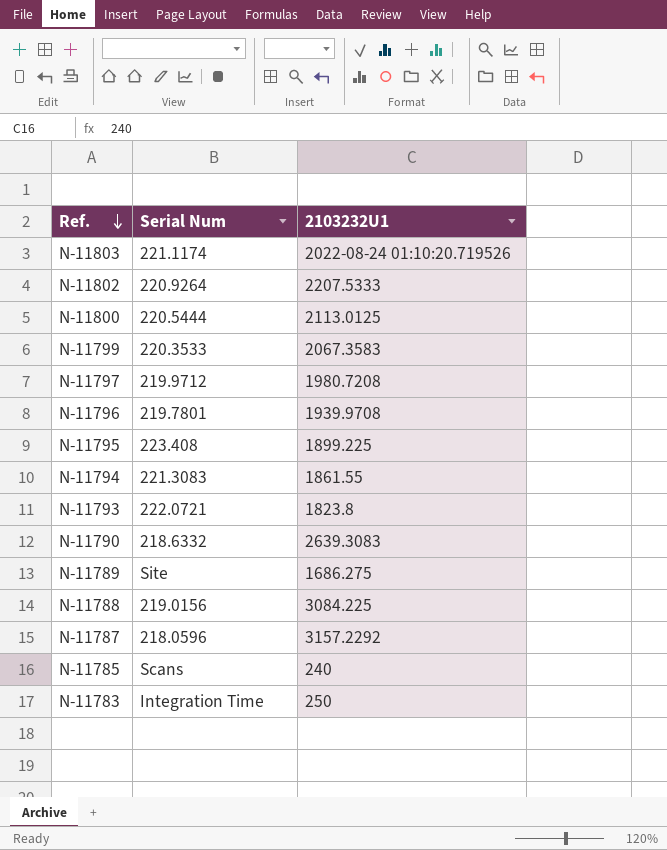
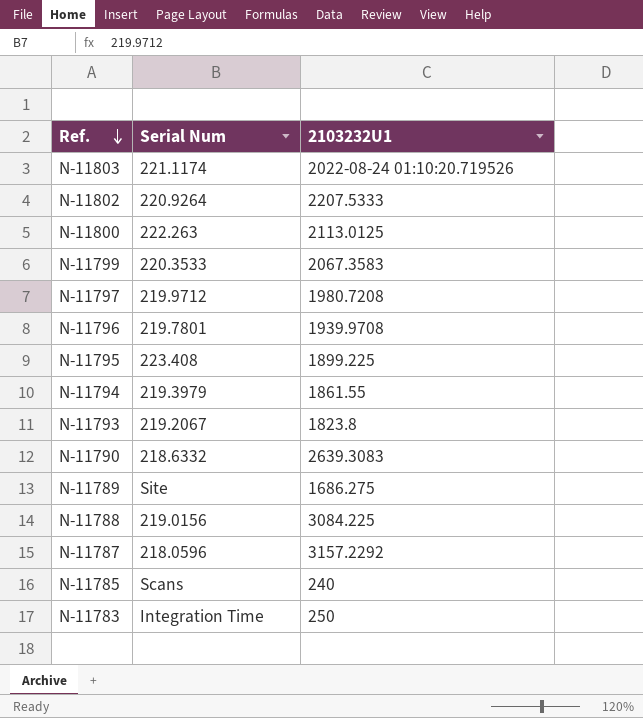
N-11800 | Serial Num: 220.5444 -> 222.263
N-11794 | Serial Num: 221.3083 -> 219.3979
N-11793 | Serial Num: 222.0721 -> 219.2067

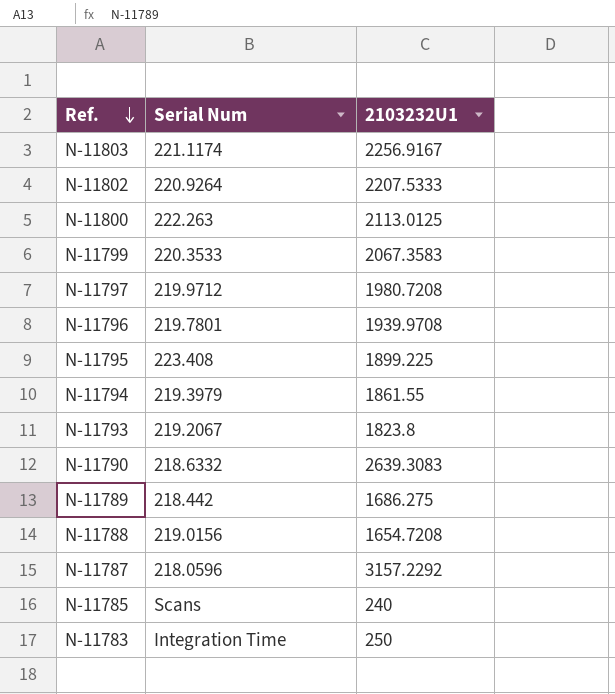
N-11803 | 2103232U1: 2022-08-24 01:10:20.719526 -> 2256.9167
N-11789 | Serial Num: Site -> 218.442
N-11788 | 2103232U1: 3084.225 -> 1654.7208

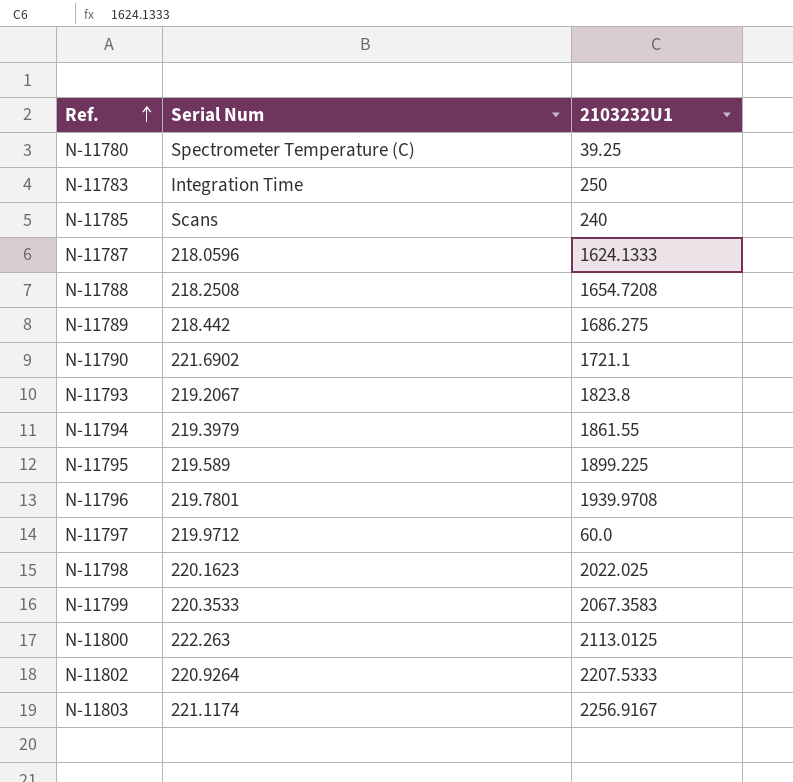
row order: Ref. descending -> Ref. ascending
row N-11780: none -> Spectrometer Temperature (C) | 39.25
N-11787 | 2103232U1: 3157.2292 -> 1624.1333
N-11788 | Serial Num: 219.0156 -> 218.2508
N-11790 | Serial Num: 218.6332 -> 221.6902
N-11790 | 2103232U1: 2639.3083 -> 1721.1
N-11795 | Serial Num: 223.408 -> 219.589
N-11797 | 2103232U1: 1980.7208 -> 60.0
row N-11798: none -> 220.1623 | 2022.025

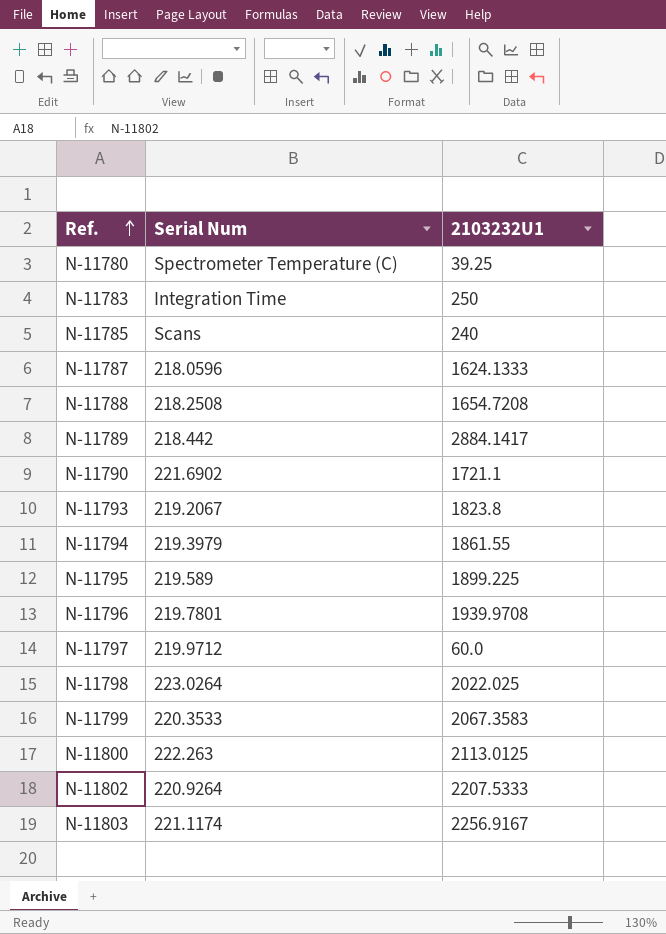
N-11789 | 2103232U1: 1686.275 -> 2884.1417
N-11798 | Serial Num: 220.1623 -> 223.0264

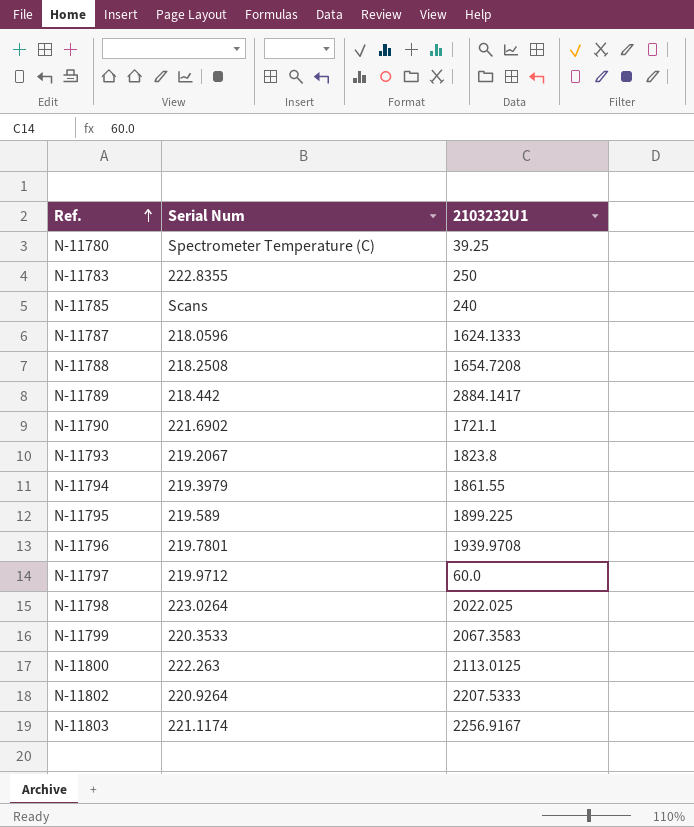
N-11783 | Serial Num: Integration Time -> 222.8355

